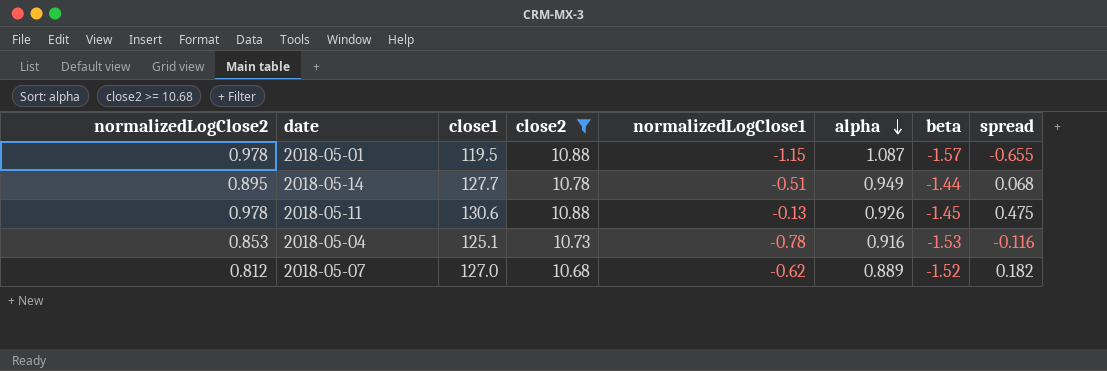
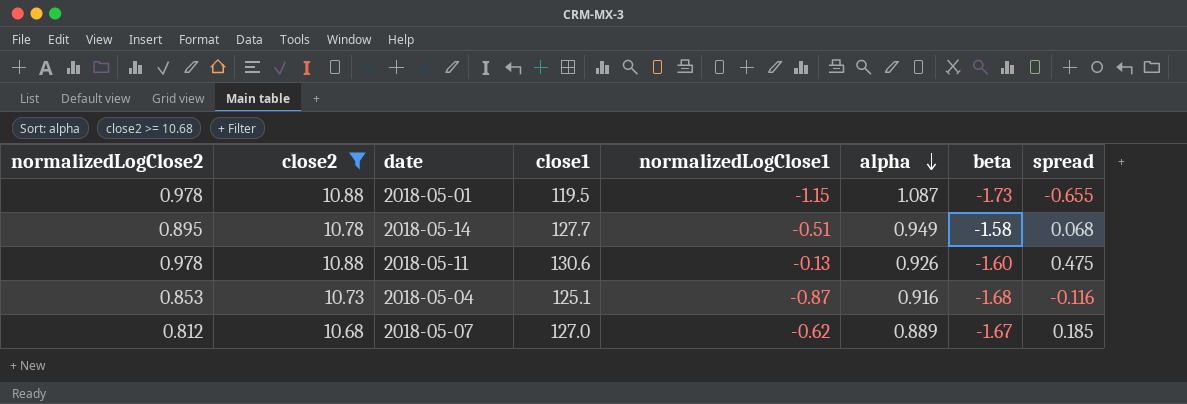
column close2 | position: 4 -> 2
2018-05-01 | beta: -1.57 -> -1.73
2018-05-14 | beta: -1.44 -> -1.58
2018-05-11 | beta: -1.45 -> -1.60
2018-05-04 | normalizedLogClose1: -0.78 -> -0.87
2018-05-04 | beta: -1.53 -> -1.68
2018-05-07 | beta: -1.52 -> -1.67
2018-05-07 | spread: 0.182 -> 0.185

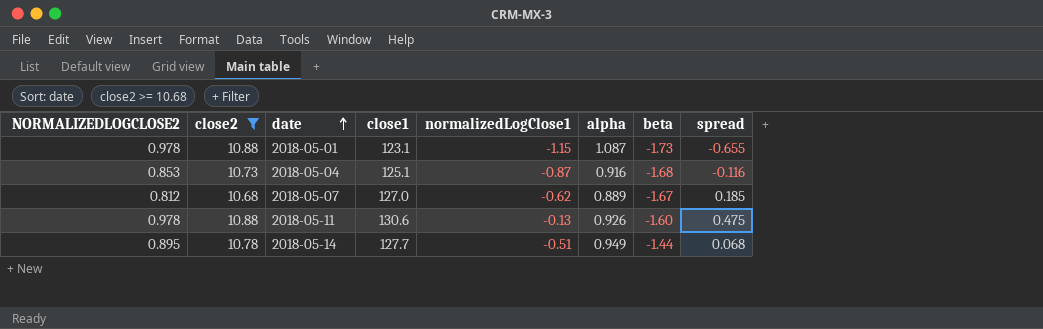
row order: alpha descending -> date ascending
column name: normalizedLogClose2 -> NORMALIZEDLOGCLOSE2
2018-05-01 | close1: 119.5 -> 123.1
2018-05-14 | beta: -1.58 -> -1.44

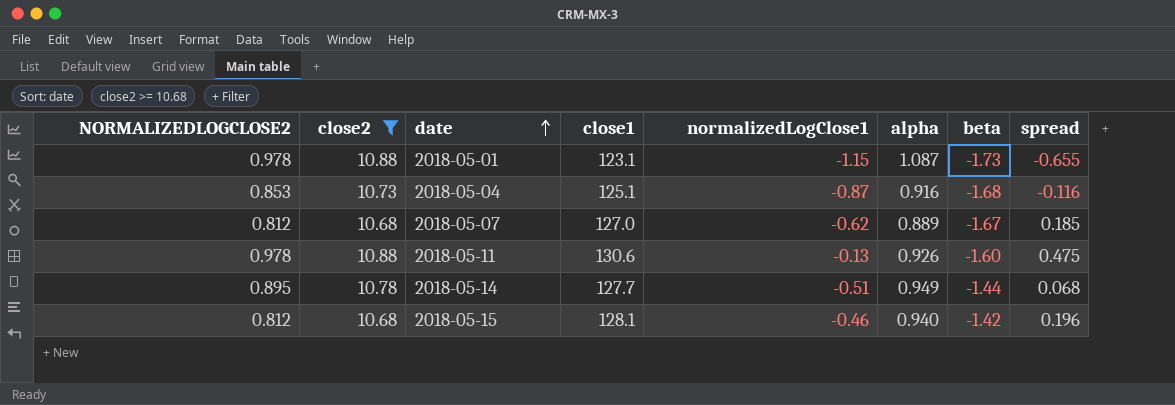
row 2018-05-15: none -> 0.812 | 10.68 | 128.1 | -0.46 | 0.940 | -1.42 | 0.196

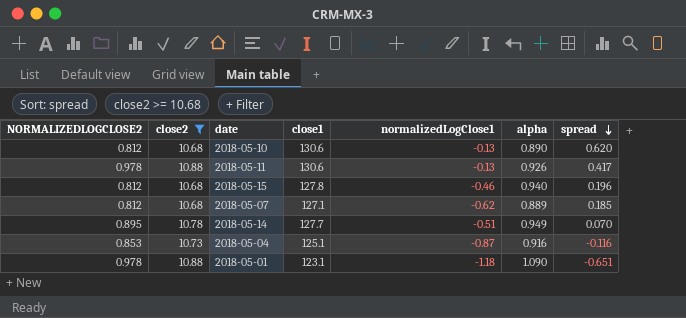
row order: date ascending -> spread descending
column beta | position: 7 -> none
row 2018-05-10: none -> 0.812 | 10.68 | 130.6 | -0.13 | 0.890 | 0.620
2018-05-11 | spread: 0.475 -> 0.417
2018-05-15 | close1: 128.1 -> 127.8
2018-05-07 | close1: 127.0 -> 127.1
2018-05-14 | spread: 0.068 -> 0.070
2018-05-01 | normalizedLogClose1: -1.15 -> -1.18
2018-05-01 | alpha: 1.087 -> 1.090
2018-05-01 | spread: -0.655 -> -0.651

